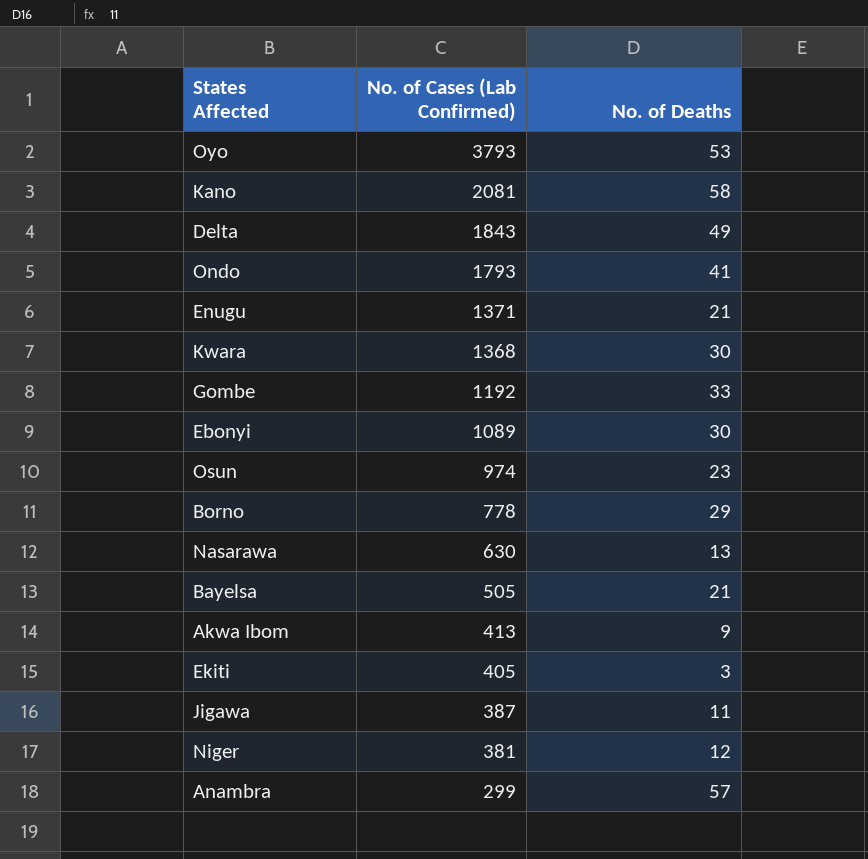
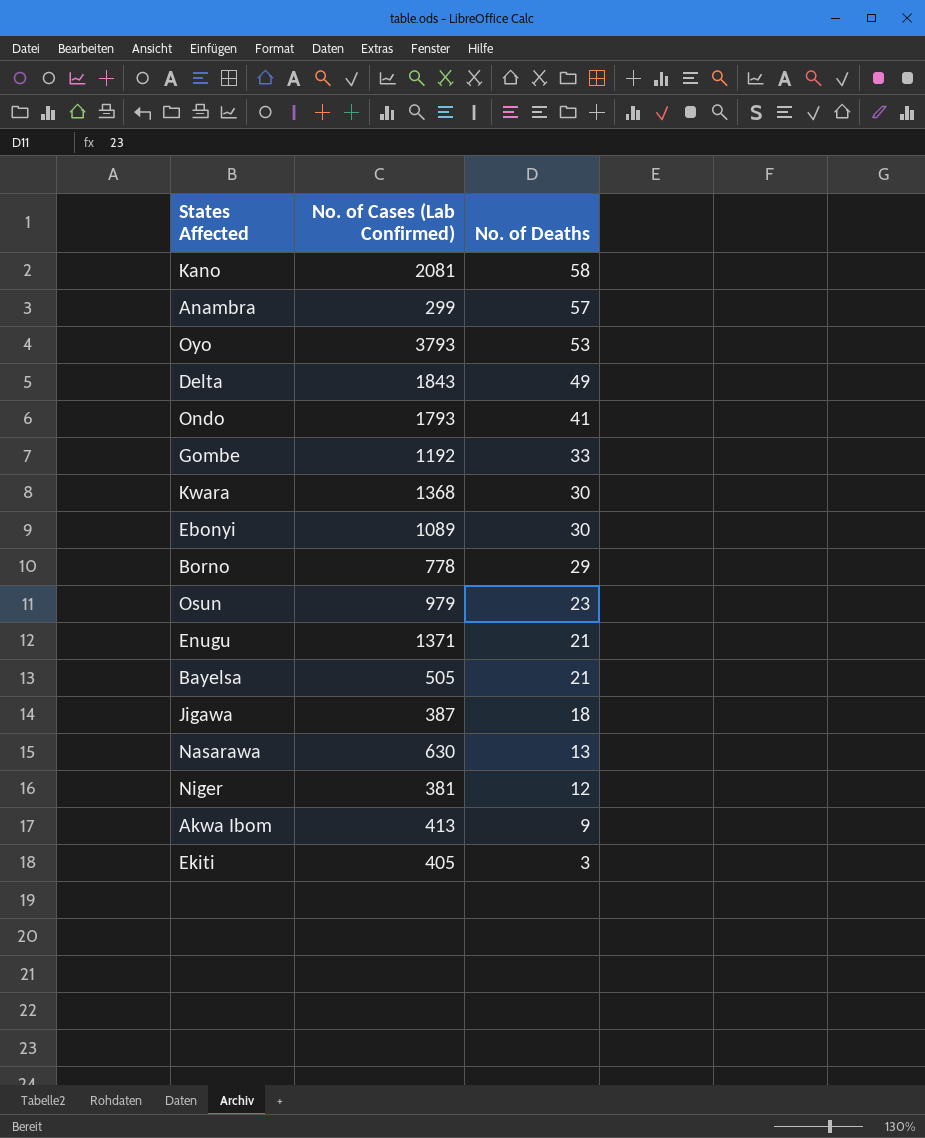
row order: No. of Cases (Lab Confirmed) descending -> No. of Deaths descending
Osun | No. of Cases (Lab Confirmed): 974 -> 979
Jigawa | No. of Deaths: 11 -> 18

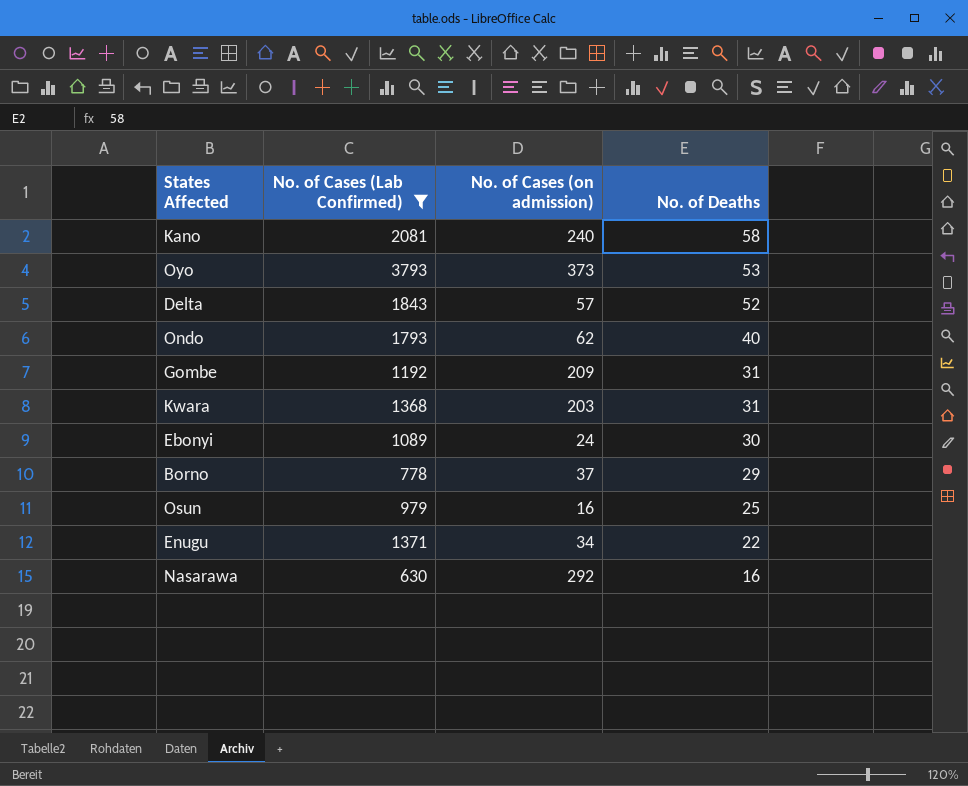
filter: none -> No. of Cases (Lab Confirmed) >= 630
column No. of Cases (on admission) | position: none -> 3
Delta | No. of Deaths: 49 -> 52
Ondo | No. of Deaths: 41 -> 40
Gombe | No. of Deaths: 33 -> 31
Kwara | No. of Deaths: 30 -> 31
Osun | No. of Deaths: 23 -> 25
Enugu | No. of Deaths: 21 -> 22
Nasarawa | No. of Deaths: 13 -> 16

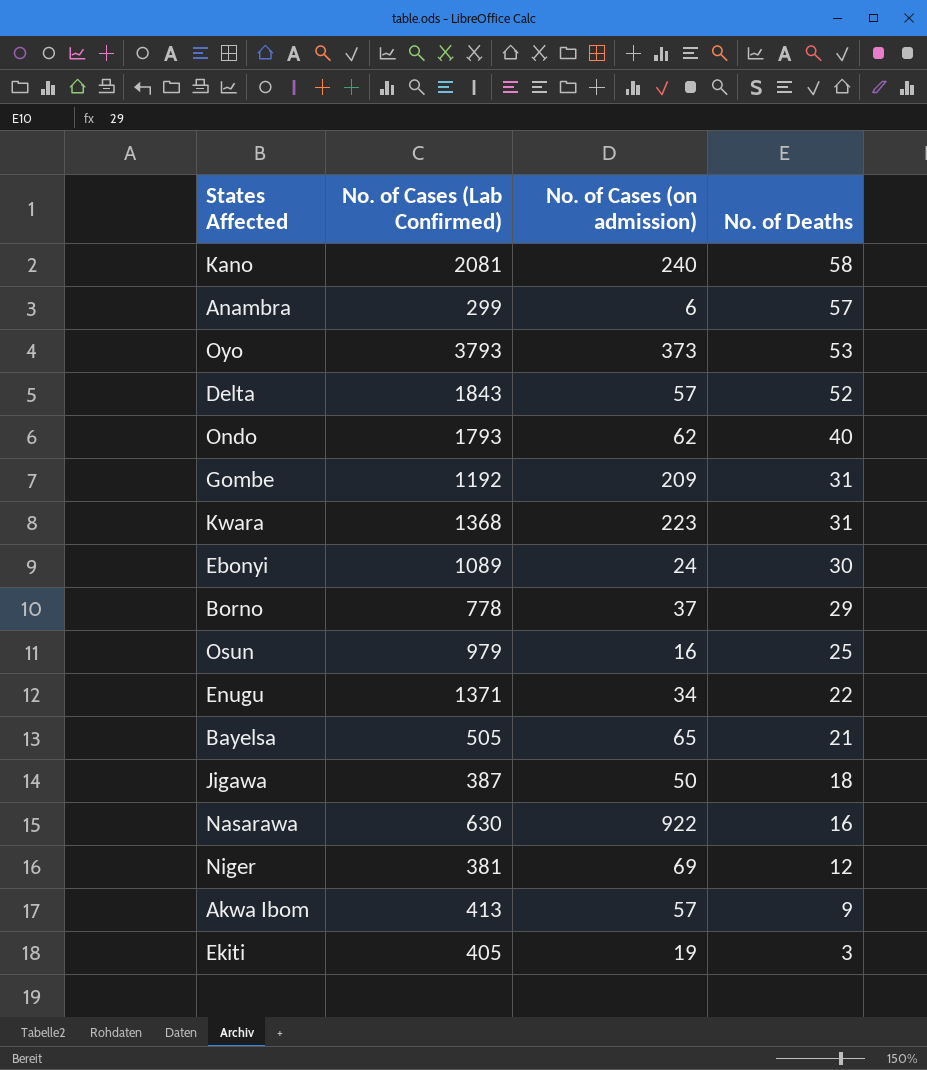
filter: No. of Cases (Lab Confirmed) >= 630 -> none
Kwara | No. of Cases (on admission): 203 -> 223
Nasarawa | No. of Cases (on admission): 292 -> 922

